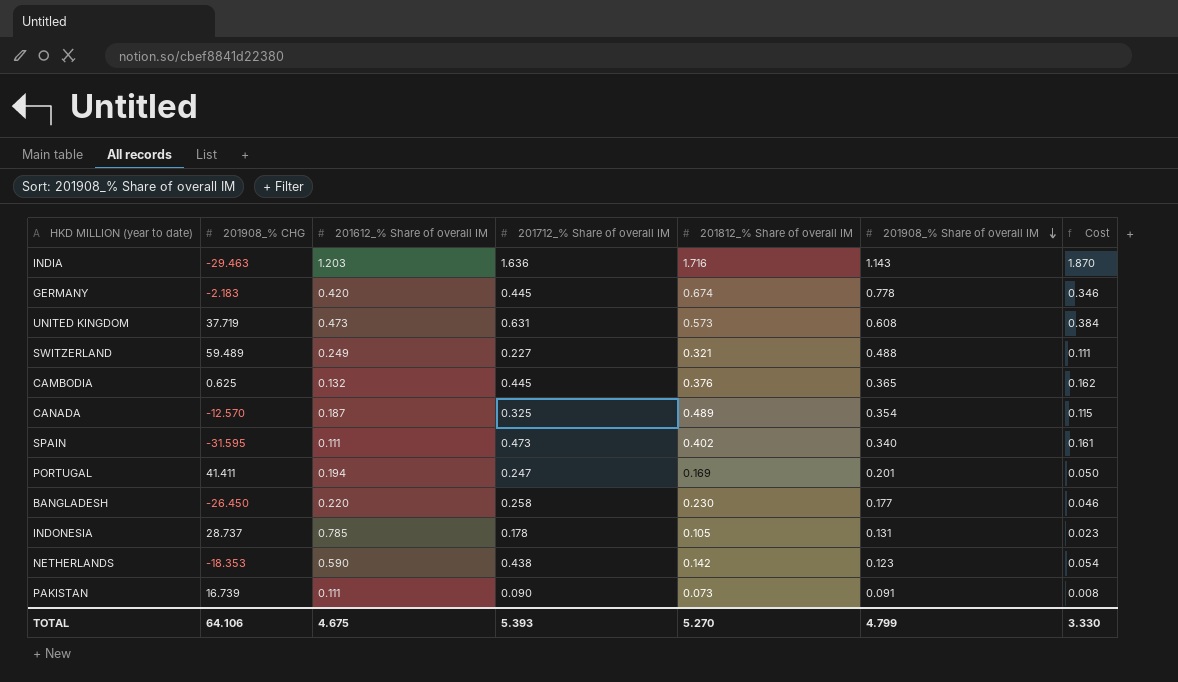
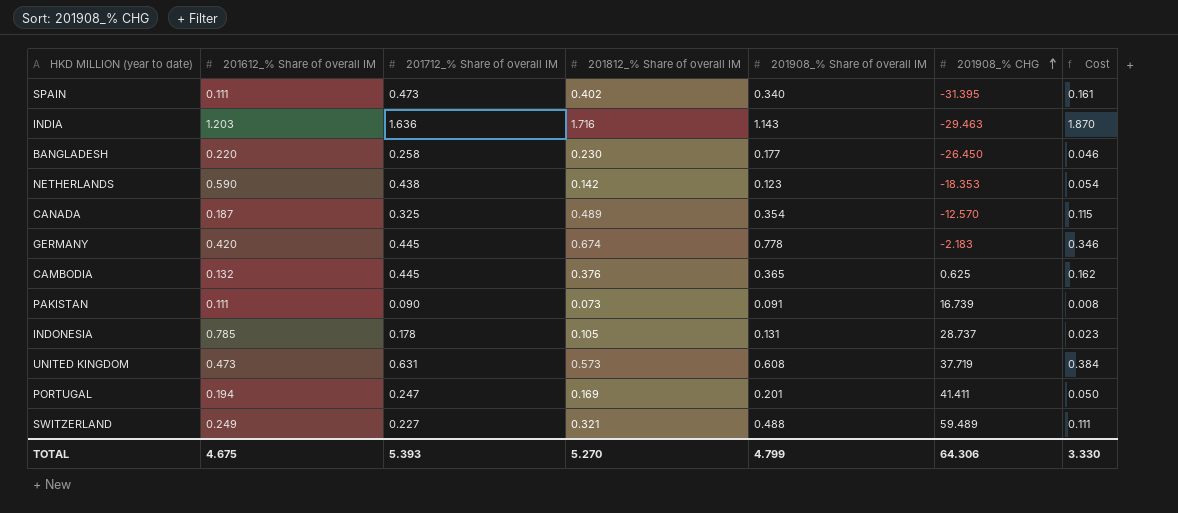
row order: 201908_% Share of overall IM descending -> 201908_% CHG ascending
column 201908_% CHG | position: 2 -> 6
SPAIN | 201908_% CHG: -31.595 -> -31.395
TOTAL | 201908_% CHG: 64.106 -> 64.306

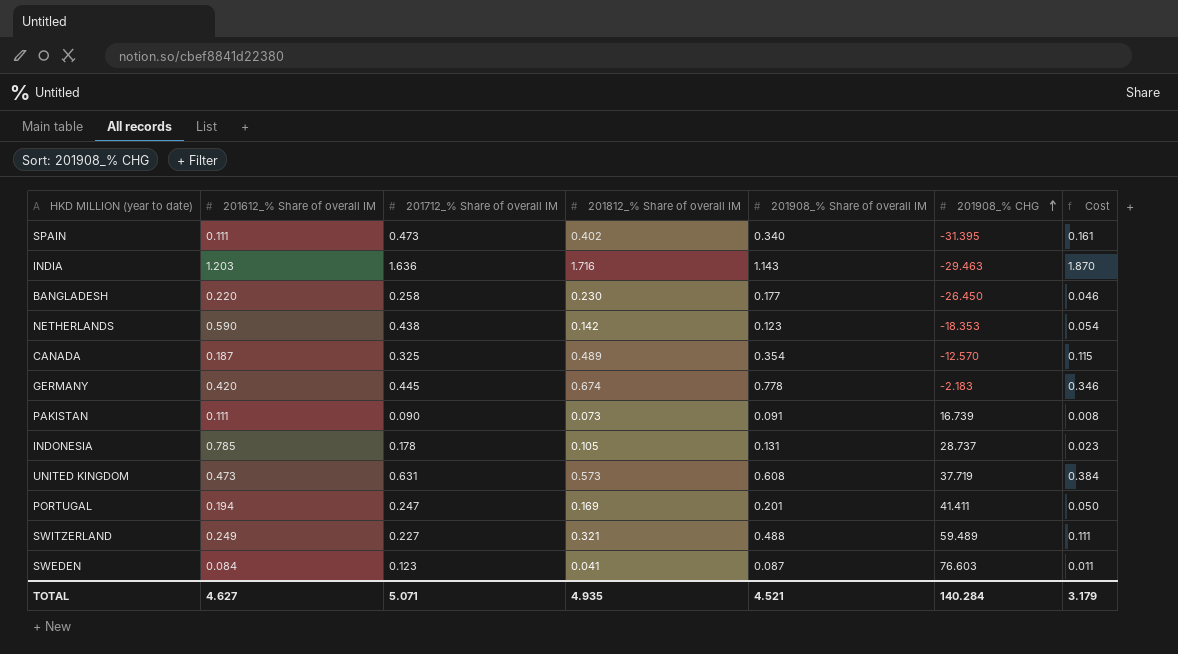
row CAMBODIA: 0.132 | 0.445 | 0.376 | 0.365 | 0.625 | 0.162 -> none
row SWEDEN: none -> 0.084 | 0.123 | 0.041 | 0.087 | 76.603 | 0.011
TOTAL | 201612_% Share of overall IM: 4.675 -> 4.627
TOTAL | 201712_% Share of overall IM: 5.393 -> 5.071
TOTAL | 201812_% Share of overall IM: 5.270 -> 4.935
TOTAL | 201908_% Share of overall IM: 4.799 -> 4.521
TOTAL | 201908_% CHG: 64.306 -> 140.284
TOTAL | Cost: 3.330 -> 3.179

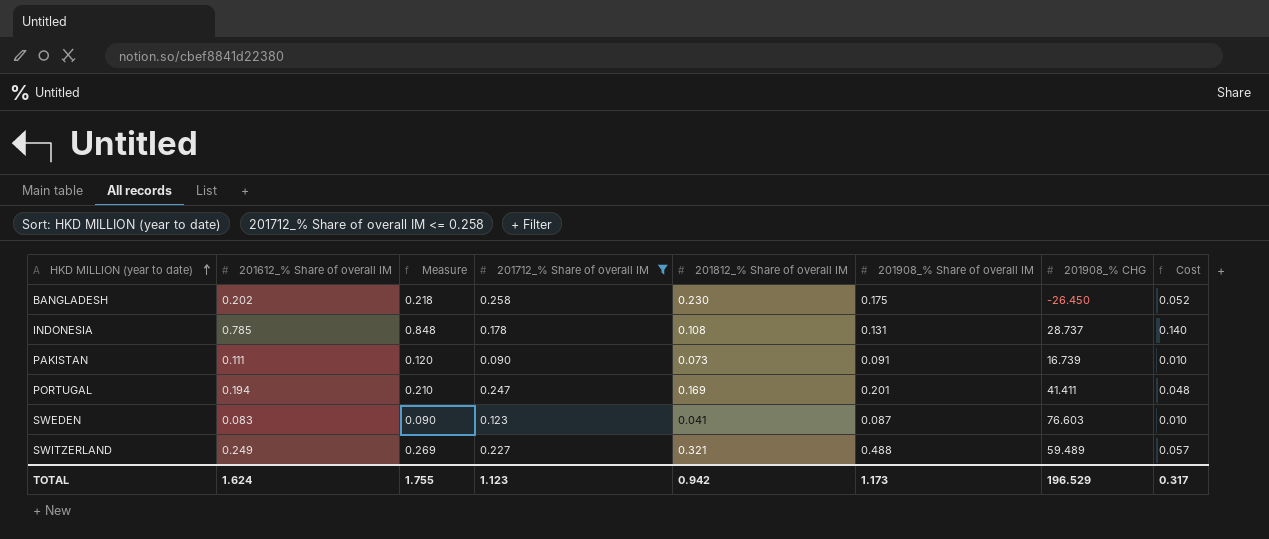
filter: none -> 201712_% Share of overall IM <= 0.258
row order: 201908_% CHG ascending -> HKD MILLION (year to date) ascending
column Measure | formula: none -> [201612_% Share of overall IM] * 1.08
column Cost | formula: [201712_% Share of overall IM] * [201908_% Share of overall IM] -> [201612_% Share of overall IM] * [201712_% Share of overall IM]
BANGLADESH | 201612_% Share of overall IM: 0.220 -> 0.202
BANGLADESH | 201908_% Share of overall IM: 0.177 -> 0.175
INDONESIA | 201812_% Share of overall IM: 0.105 -> 0.108
SWEDEN | 201612_% Share of overall IM: 0.084 -> 0.083
TOTAL | 201612_% Share of overall IM: 4.627 -> 1.624
TOTAL | 201712_% Share of overall IM: 5.071 -> 1.123
TOTAL | 201812_% Share of overall IM: 4.935 -> 0.942
TOTAL | 201908_% Share of overall IM: 4.521 -> 1.173
TOTAL | 201908_% CHG: 140.284 -> 196.529
TOTAL | Cost: 3.179 -> 0.317

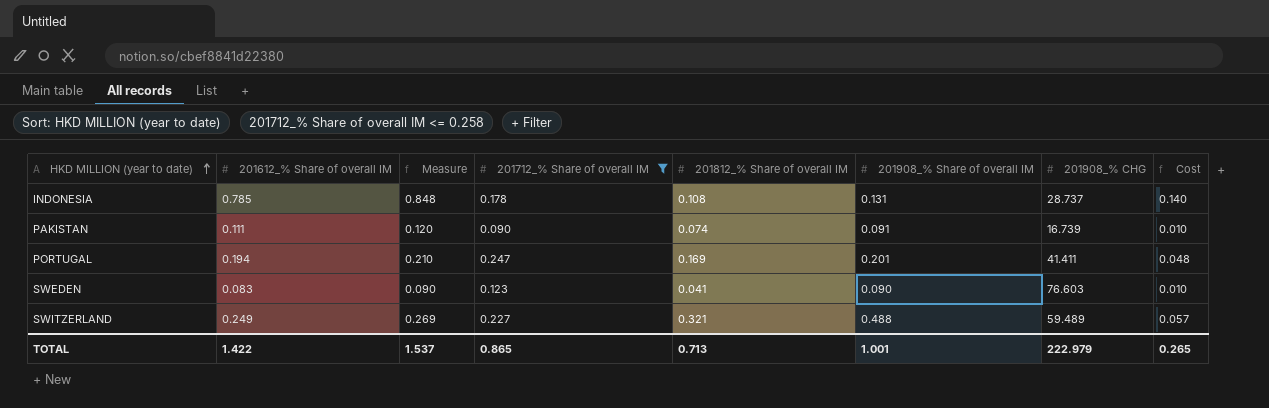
row BANGLADESH: 0.202 | 0.218 | 0.258 | 0.230 | 0.175 | -26.450 | 0.052 -> none
PAKISTAN | 201812_% Share of overall IM: 0.073 -> 0.074
SWEDEN | 201908_% Share of overall IM: 0.087 -> 0.090
TOTAL | 201612_% Share of overall IM: 1.624 -> 1.422
TOTAL | Measure: 1.755 -> 1.537
TOTAL | 201712_% Share of overall IM: 1.123 -> 0.865
TOTAL | 201812_% Share of overall IM: 0.942 -> 0.713
TOTAL | 201908_% Share of overall IM: 1.173 -> 1.001
TOTAL | 201908_% CHG: 196.529 -> 222.979
TOTAL | Cost: 0.317 -> 0.265

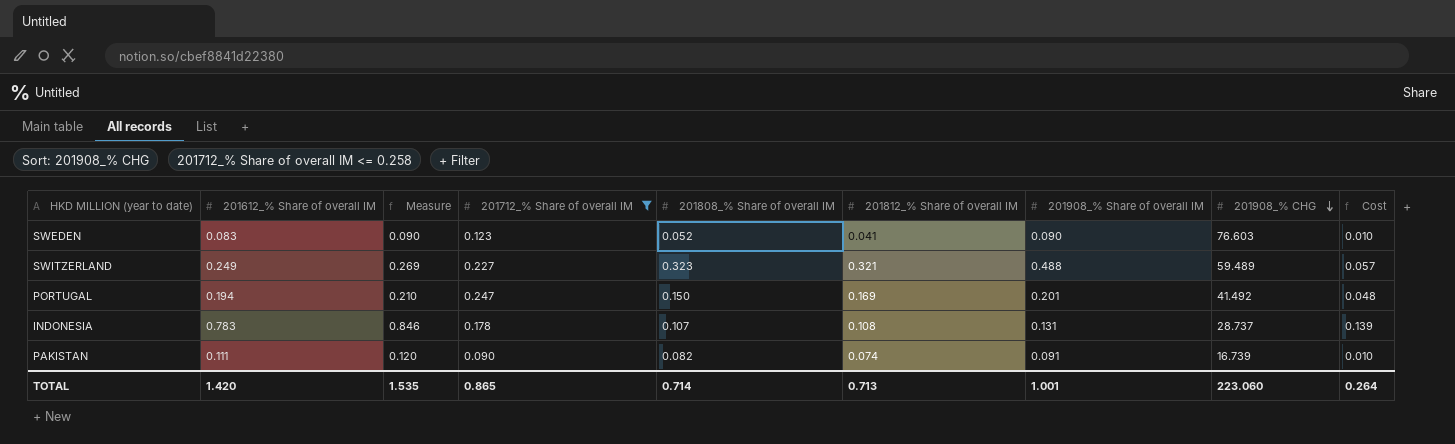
row order: HKD MILLION (year to date) ascending -> 201908_% CHG descending
column 201808_% Share of overall IM | position: none -> 5
PORTUGAL | 201908_% CHG: 41.411 -> 41.492
INDONESIA | 201612_% Share of overall IM: 0.785 -> 0.783
INDONESIA | Measure: 0.848 -> 0.846
INDONESIA | Cost: 0.140 -> 0.139
TOTAL | 201612_% Share of overall IM: 1.422 -> 1.420
TOTAL | Measure: 1.537 -> 1.535
TOTAL | 201908_% CHG: 222.979 -> 223.060
TOTAL | Cost: 0.265 -> 0.264

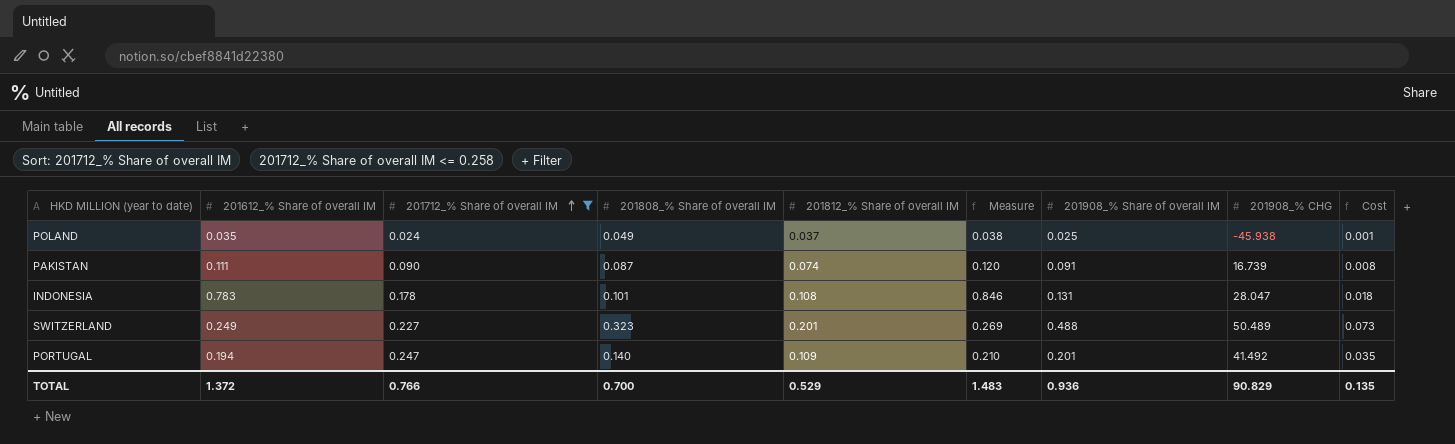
row order: 201908_% CHG descending -> 201712_% Share of overall IM ascending
column Measure | position: 3 -> 6
column Cost | formula: [201612_% Share of overall IM] * [201712_% Share of overall IM] -> [201712_% Share of overall IM] * [201808_% Share of overall IM]
row SWEDEN: 0.083 | 0.090 | 0.123 | 0.052 | 0.041 | 0.090 | 76.603 | 0.010 -> none
row POLAND: none -> 0.035 | 0.024 | 0.049 | 0.037 | 0.038 | 0.025 | -45.938 | 0.001
PAKISTAN | 201808_% Share of overall IM: 0.082 -> 0.087
INDONESIA | 201808_% Share of overall IM: 0.107 -> 0.101
INDONESIA | 201908_% CHG: 28.737 -> 28.047
SWITZERLAND | 201812_% Share of overall IM: 0.321 -> 0.201
SWITZERLAND | 201908_% CHG: 59.489 -> 50.489
PORTUGAL | 201808_% Share of overall IM: 0.150 -> 0.140
PORTUGAL | 201812_% Share of overall IM: 0.169 -> 0.109
TOTAL | 201612_% Share of overall IM: 1.420 -> 1.372
TOTAL | 201712_% Share of overall IM: 0.865 -> 0.766
TOTAL | 201808_% Share of overall IM: 0.714 -> 0.700
TOTAL | 201812_% Share of overall IM: 0.713 -> 0.529
TOTAL | Measure: 1.535 -> 1.483
TOTAL | 201908_% Share of overall IM: 1.001 -> 0.936
TOTAL | 201908_% CHG: 223.060 -> 90.829
TOTAL | Cost: 0.264 -> 0.135

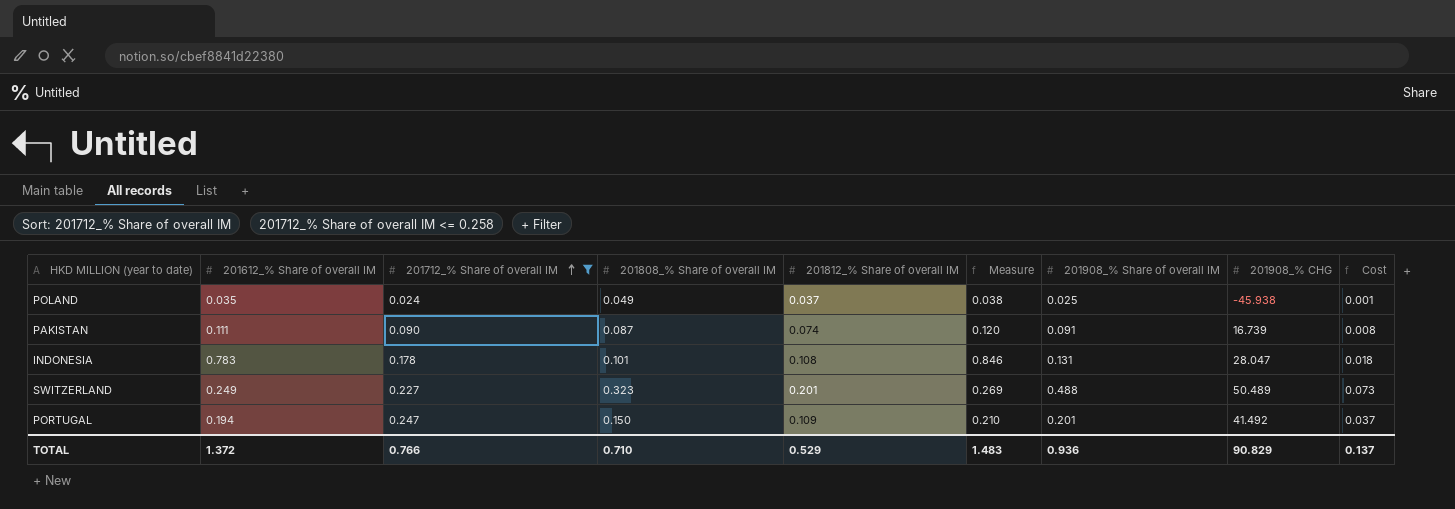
PORTUGAL | 201808_% Share of overall IM: 0.140 -> 0.150
PORTUGAL | Cost: 0.035 -> 0.037
TOTAL | 201808_% Share of overall IM: 0.700 -> 0.710
TOTAL | Cost: 0.135 -> 0.137

